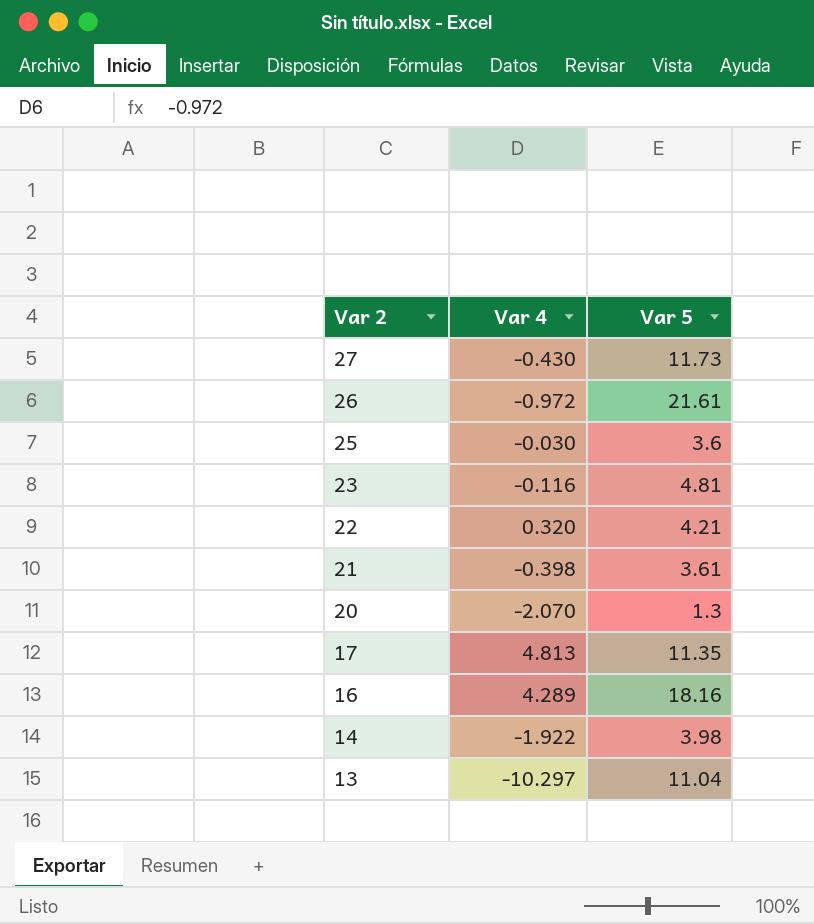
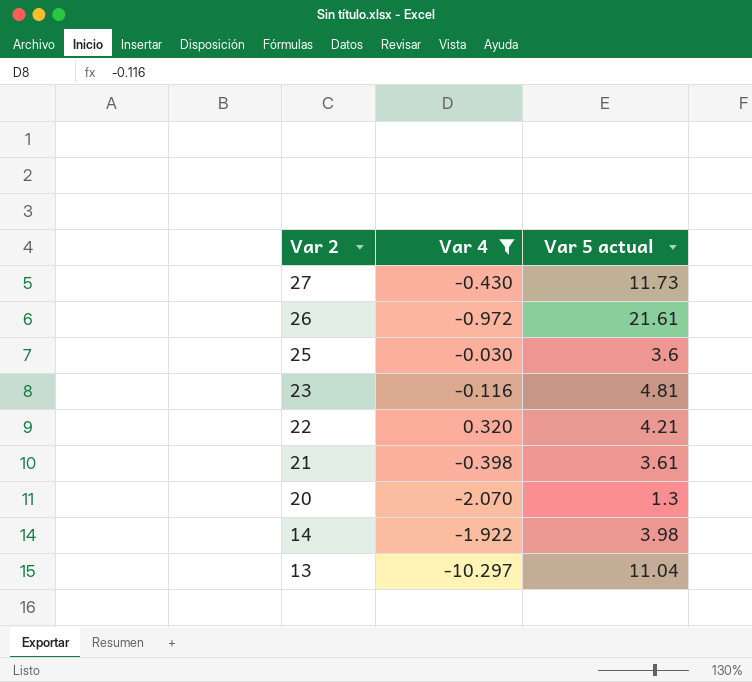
filter: none -> Var 4 <= 0.320
column name: Var 5 -> Var 5 actual

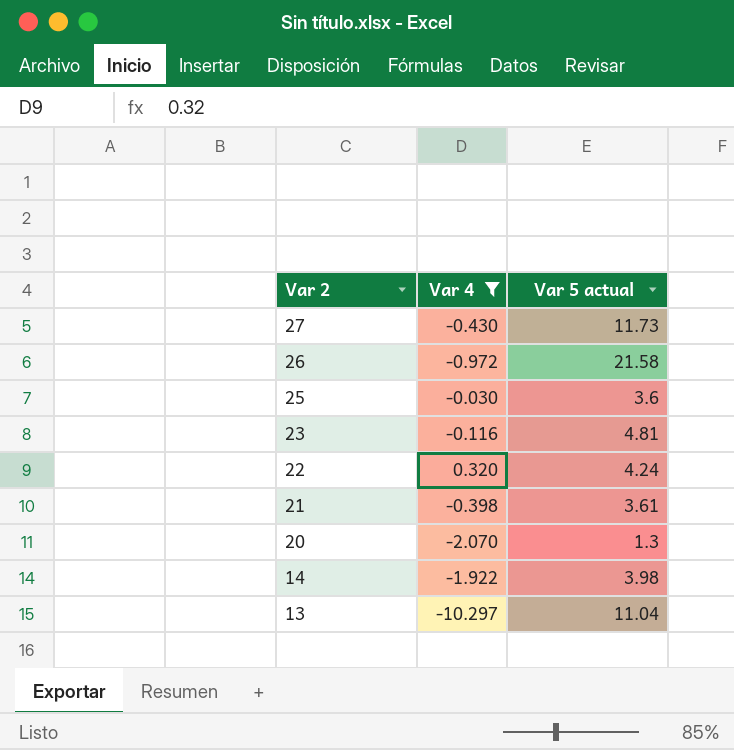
26 | Var 5 actual: 21.61 -> 21.58
22 | Var 5 actual: 4.21 -> 4.24

